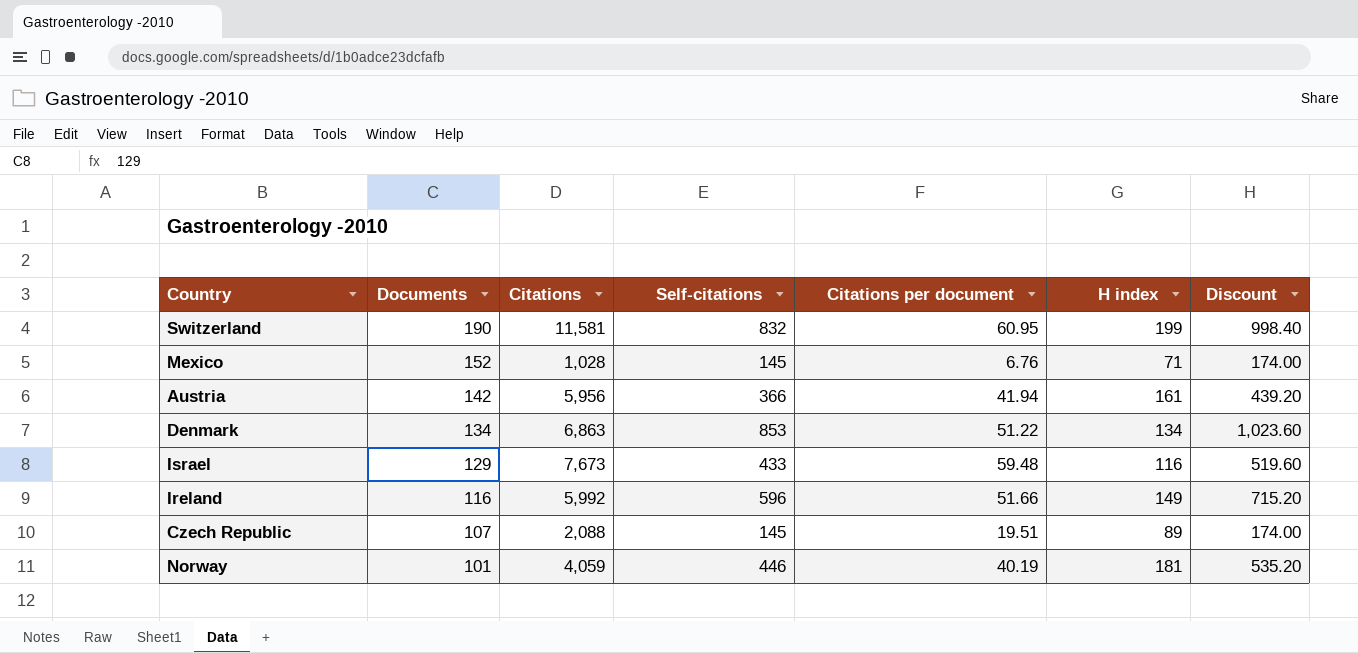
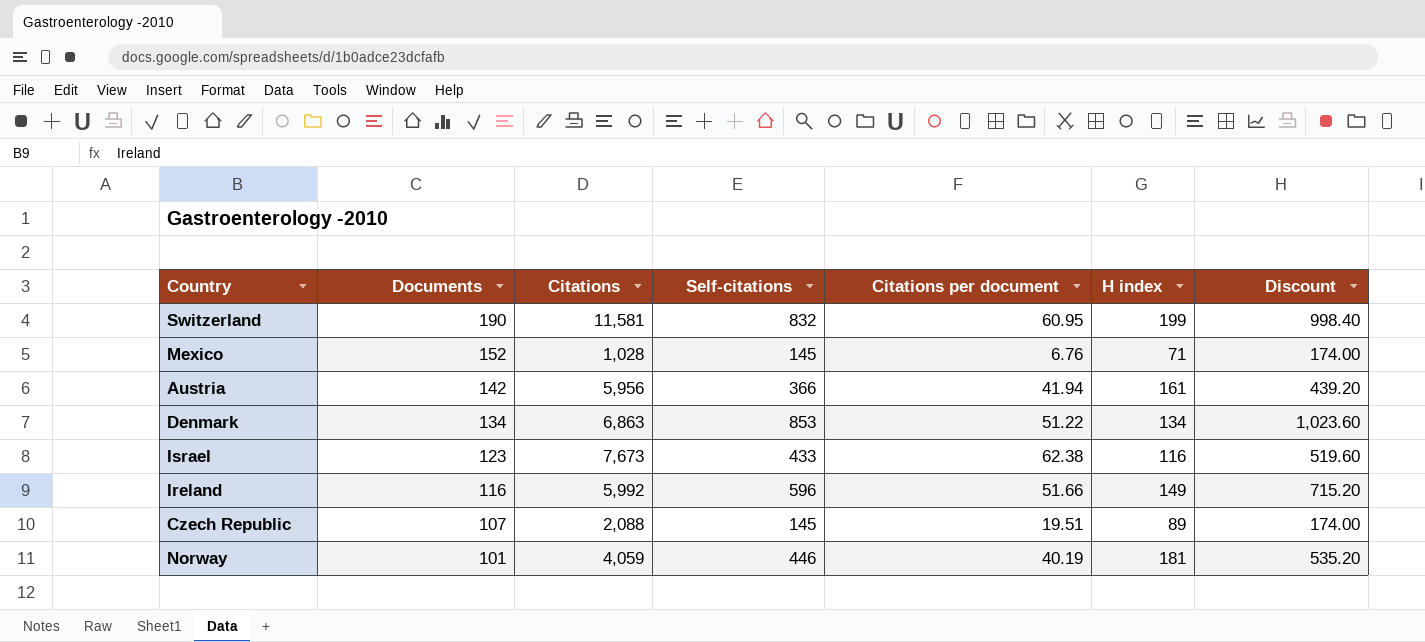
Israel | Documents: 129 -> 123
Israel | Citations per document: 59.48 -> 62.38

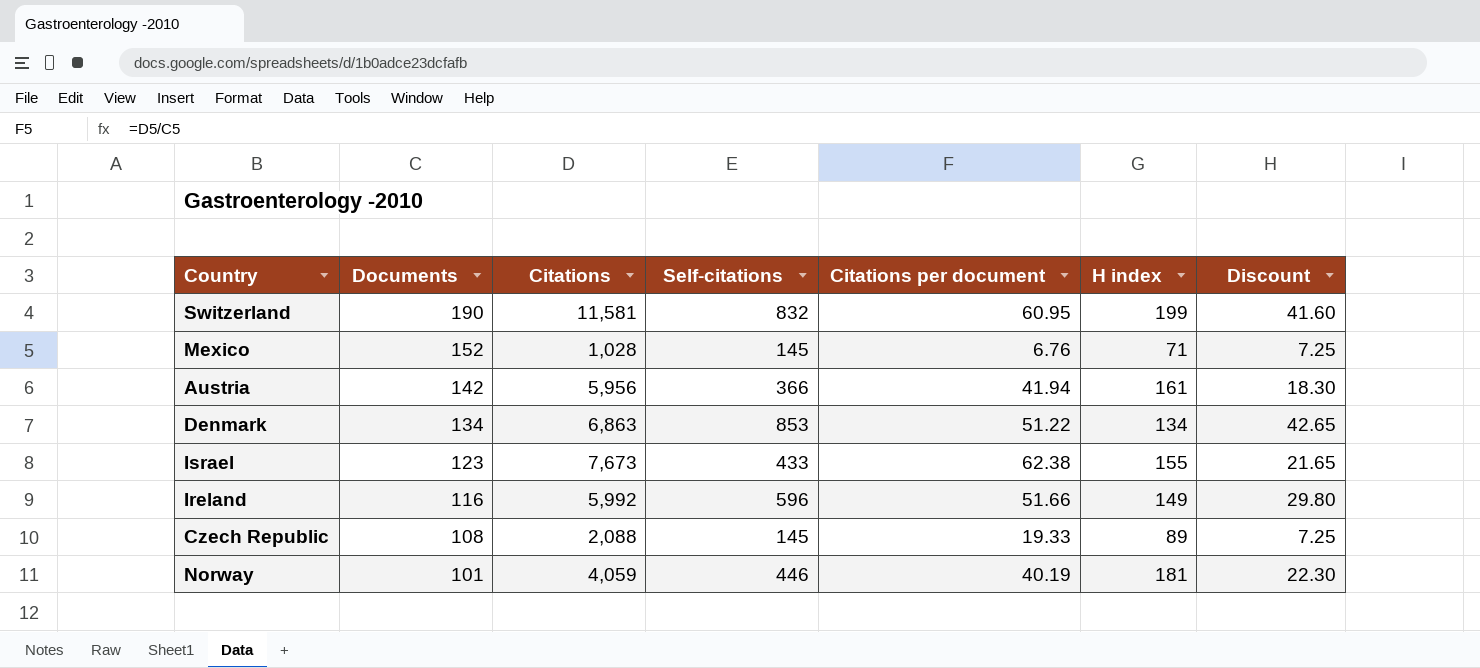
column Discount | formula: [Self-citations] * 1.2 -> [Self-citations] * 0.05
Israel | H index: 116 -> 155
Czech Republic | Documents: 107 -> 108
Czech Republic | Citations per document: 19.51 -> 19.33

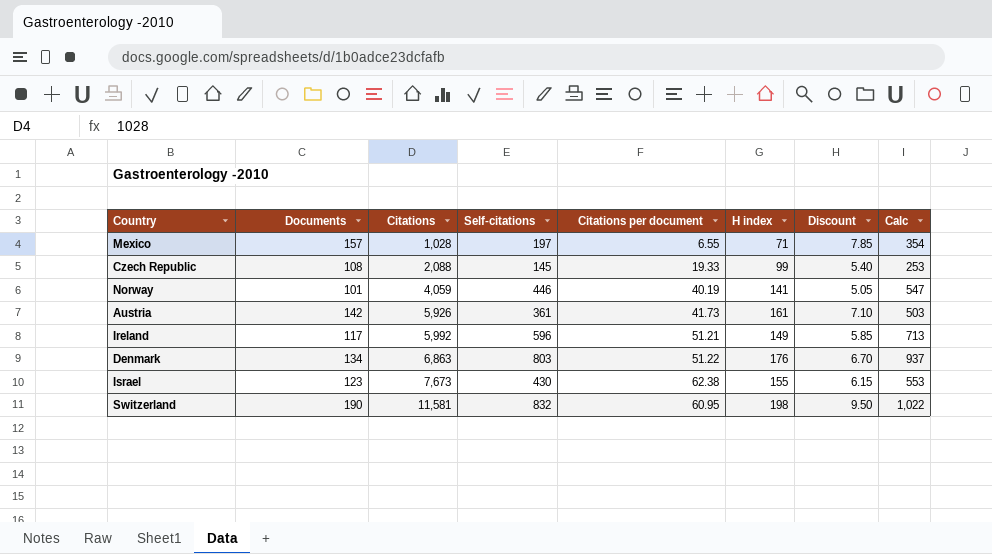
row order: Documents descending -> Citations ascending
column Discount | formula: [Self-citations] * 0.05 -> [Documents] * 0.05
column Calc | formula: none -> [Documents] + [Self-citations]
Mexico | Documents: 152 -> 157
Mexico | Self-citations: 145 -> 197
Mexico | Citations per document: 6.76 -> 6.55
Czech Republic | H index: 89 -> 99
Norway | H index: 181 -> 141
Austria | Citations: 5,956 -> 5,926
Austria | Self-citations: 366 -> 361
Austria | Citations per document: 41.94 -> 41.73
Ireland | Documents: 116 -> 117
Ireland | Citations per document: 51.66 -> 51.21
Denmark | Self-citations: 853 -> 803
Denmark | H index: 134 -> 176
Israel | Self-citations: 433 -> 430
Switzerland | H index: 199 -> 198

